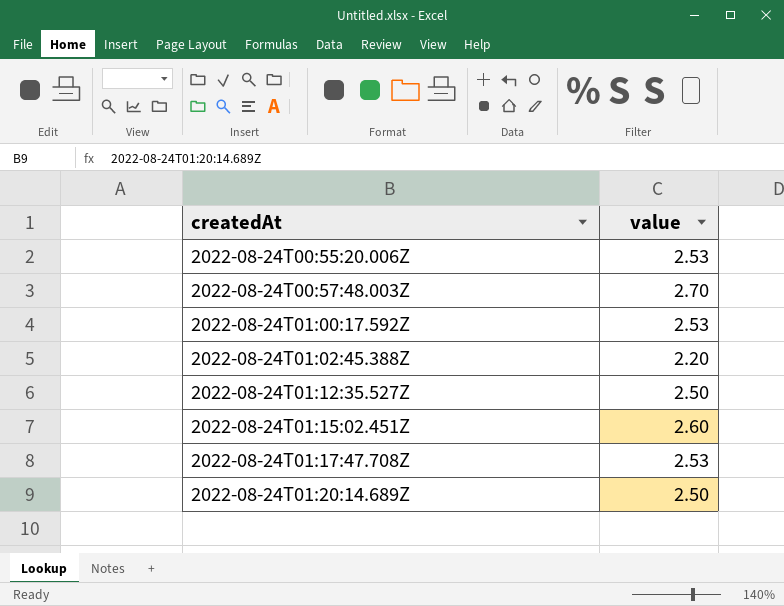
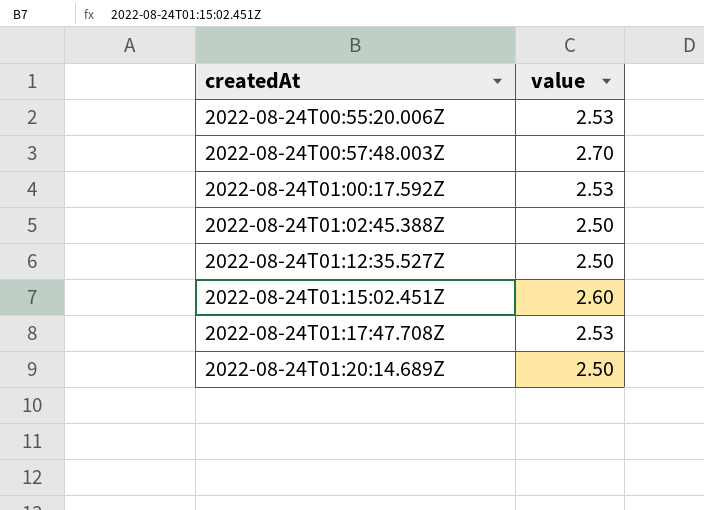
2022-08-24T01:02:45.388Z | value: 2.20 -> 2.50

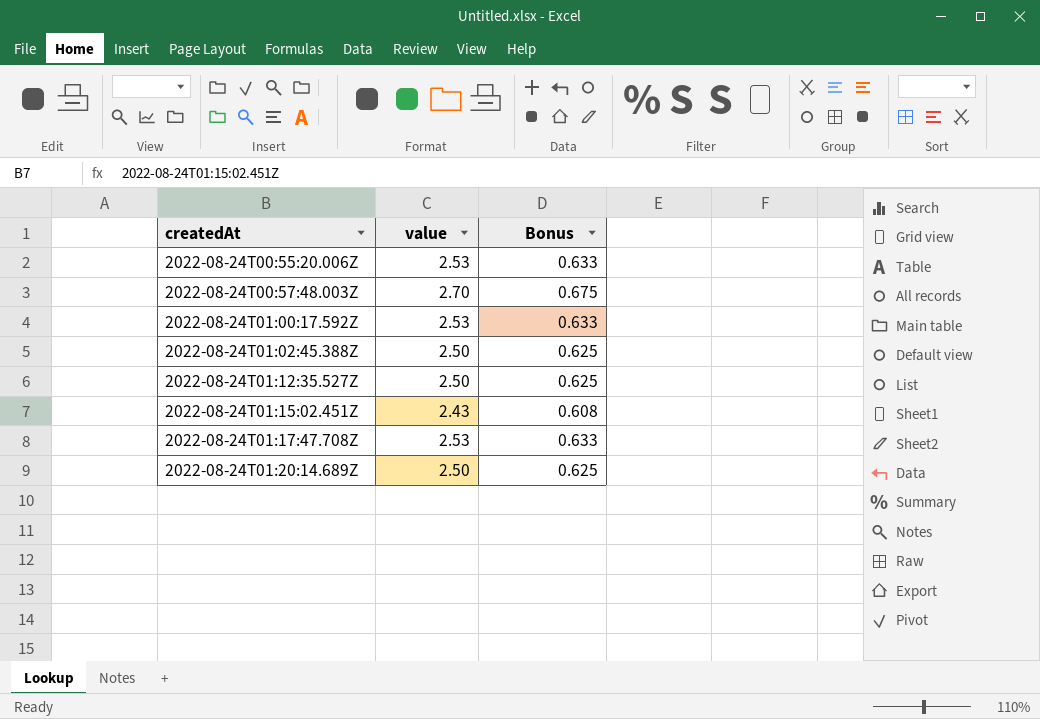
column Bonus | formula: none -> [value] * 0.25
2022-08-24T01:15:02.451Z | value: 2.60 -> 2.43

